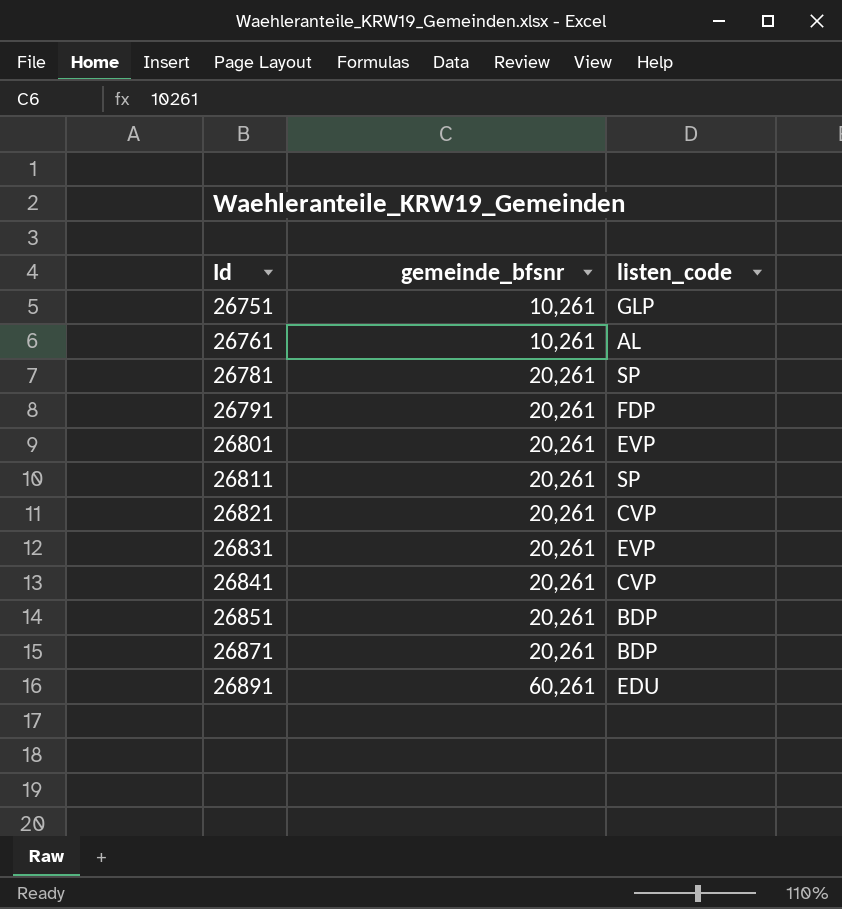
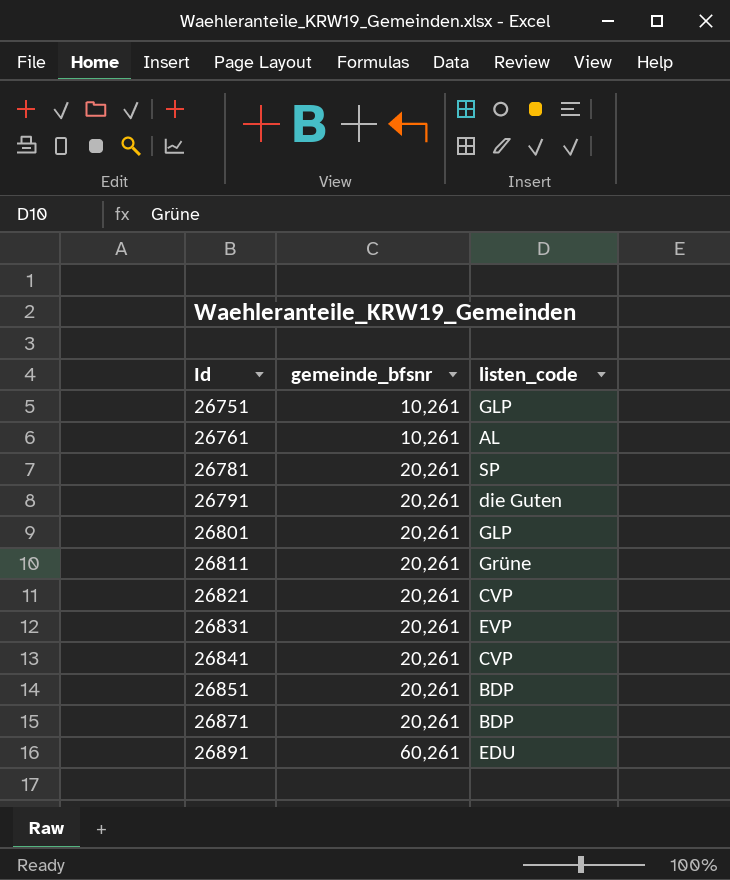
26791 | listen_code: FDP -> die Guten
26801 | listen_code: EVP -> GLP
26811 | listen_code: SP -> Grüne

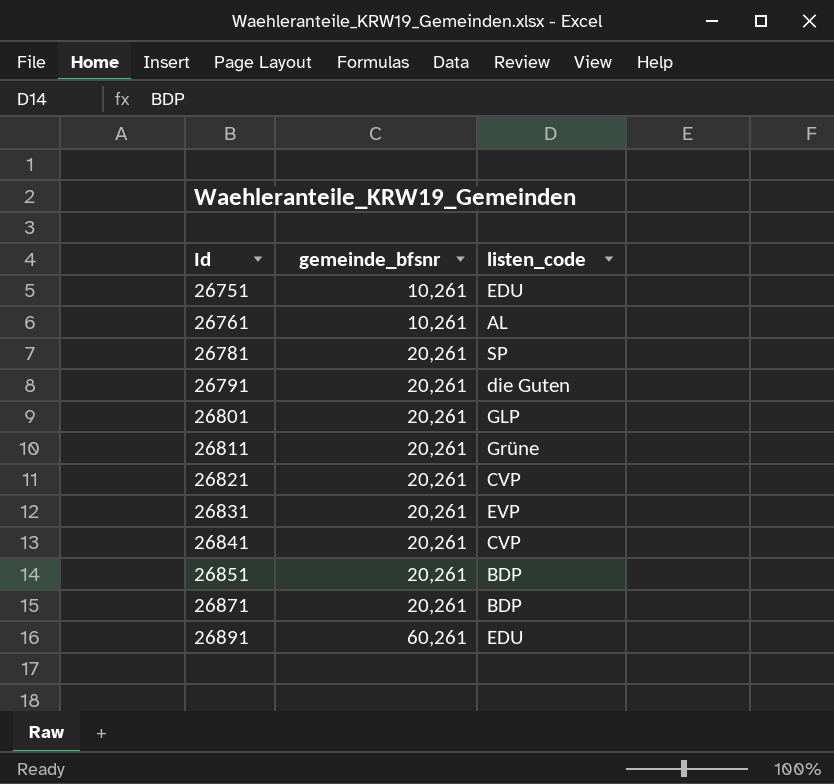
26751 | listen_code: GLP -> EDU

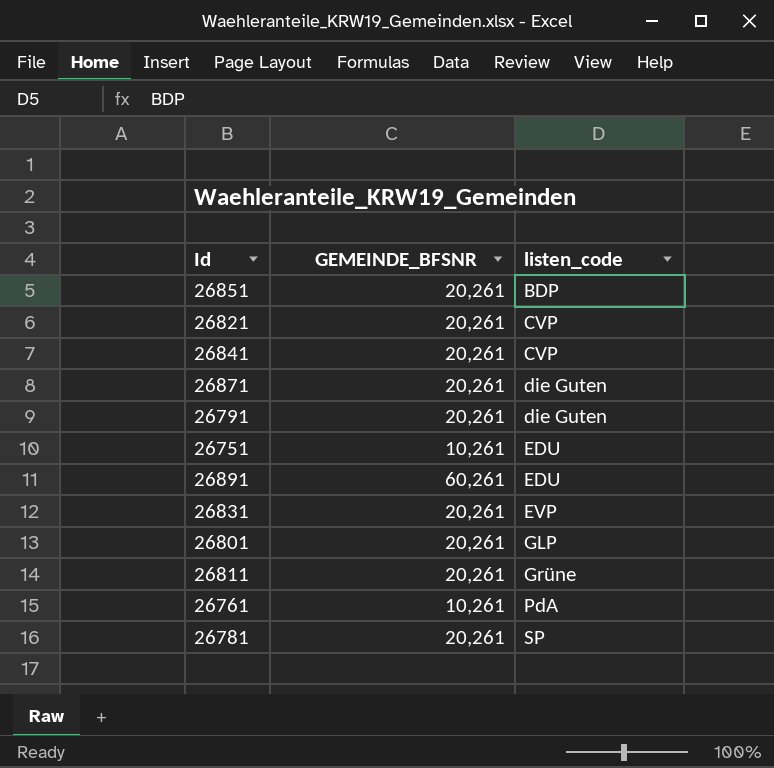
row order: Id ascending -> listen_code ascending
column name: gemeinde_bfsnr -> GEMEINDE_BFSNR
26871 | listen_code: BDP -> die Guten
26761 | listen_code: AL -> PdA

